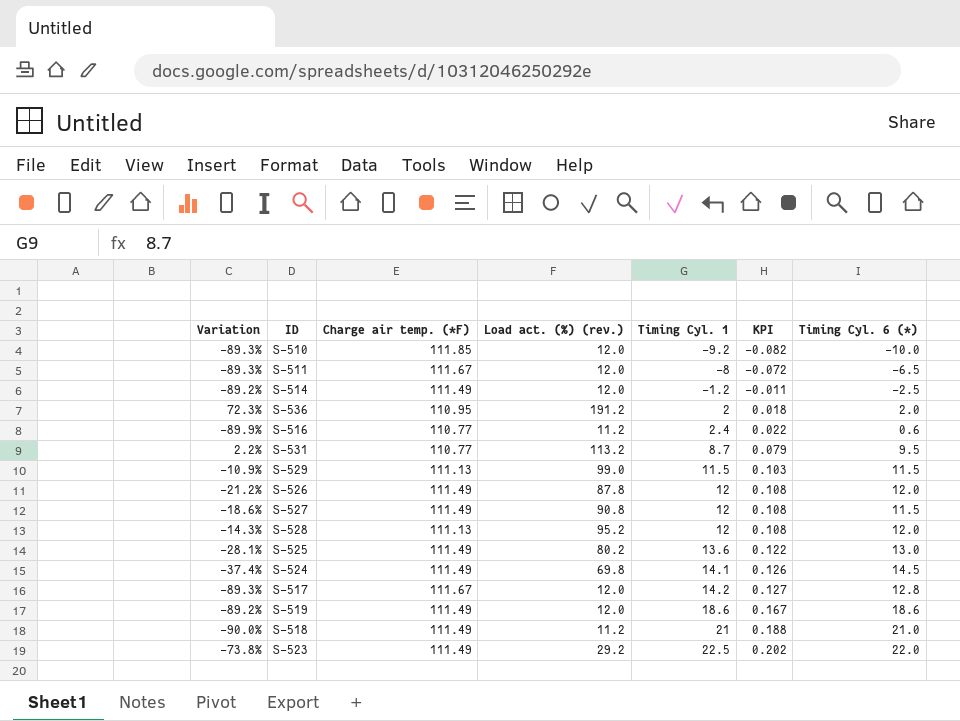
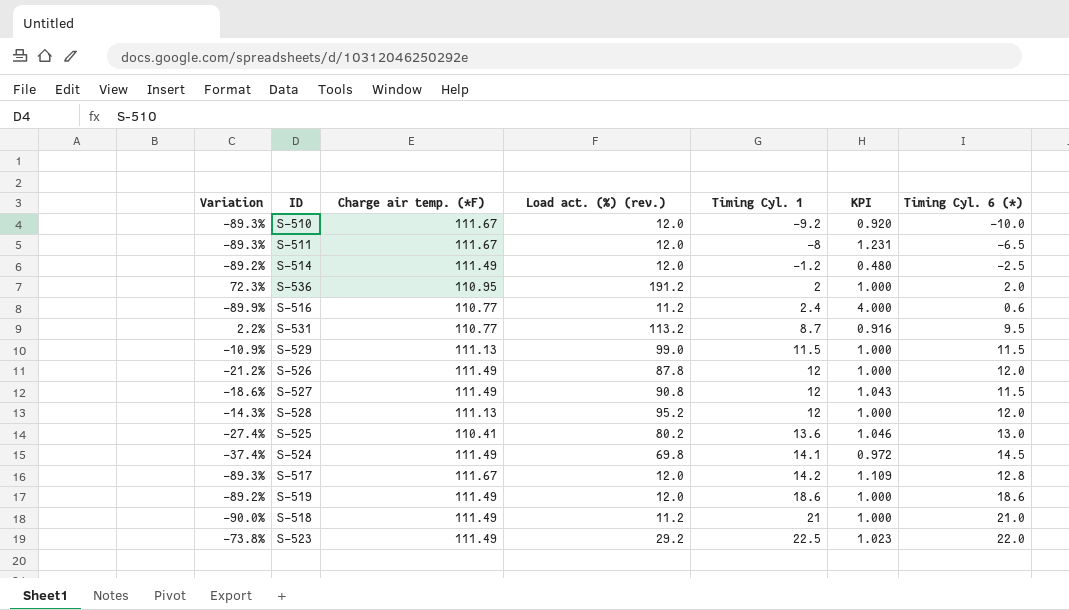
column KPI | formula: [Timing Cyl. 1] / [Charge air temp. (*F)] -> [Timing Cyl. 1] / [Timing Cyl. 6 (*)]
S-510 | Charge air temp. (*F): 111.85 -> 111.67
S-525 | Variation: -28.1% -> -27.4%
S-525 | Charge air temp. (*F): 111.49 -> 110.41

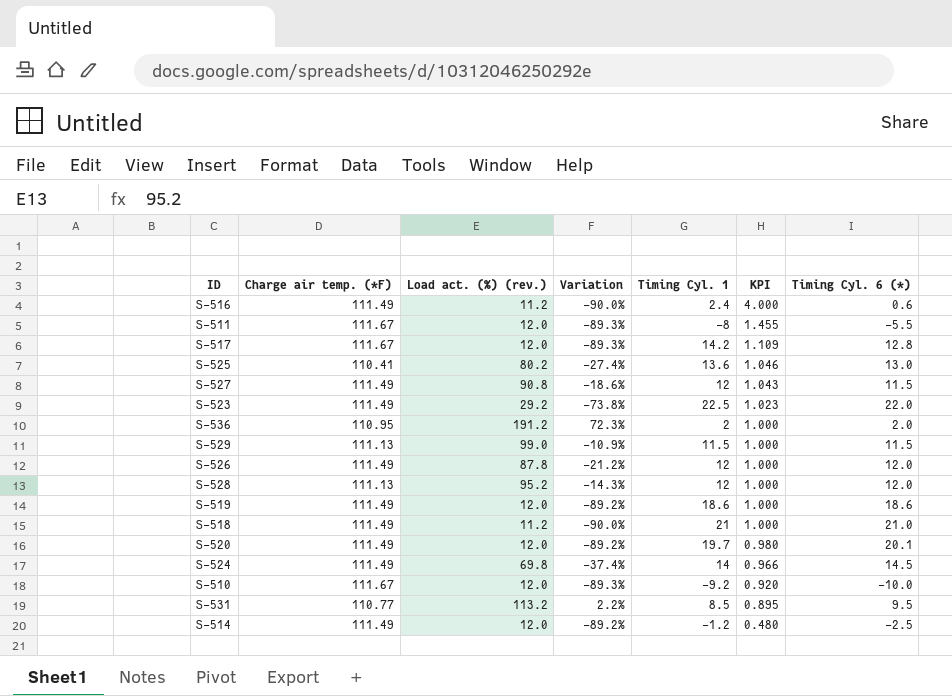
row order: Timing Cyl. 1 ascending -> KPI descending
column Variation | position: 1 -> 4
S-516 | Charge air temp. (*F): 110.77 -> 111.49
S-516 | Variation: -89.9% -> -90.0%
S-511 | KPI: 1.231 -> 1.455
S-511 | Timing Cyl. 6 (*): -6.5 -> -5.5
row S-520: none -> 111.49 | 12.0 | -89.2% | 19.7 | 0.980 | 20.1
S-524 | Timing Cyl. 1: 14.1 -> 14
S-524 | KPI: 0.972 -> 0.966
S-531 | Timing Cyl. 1: 8.7 -> 8.5
S-531 | KPI: 0.916 -> 0.895

